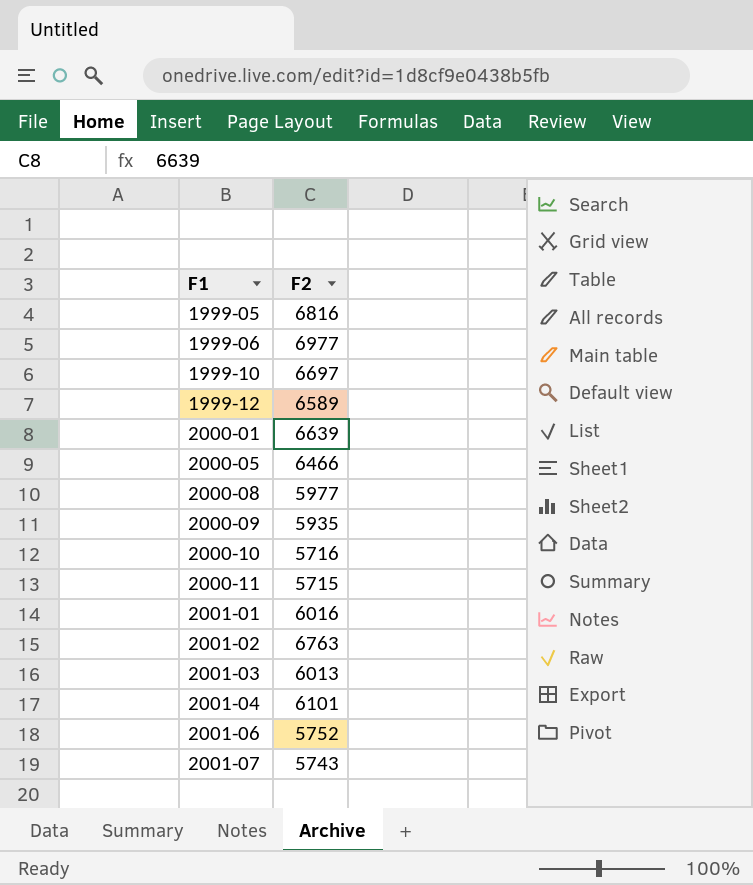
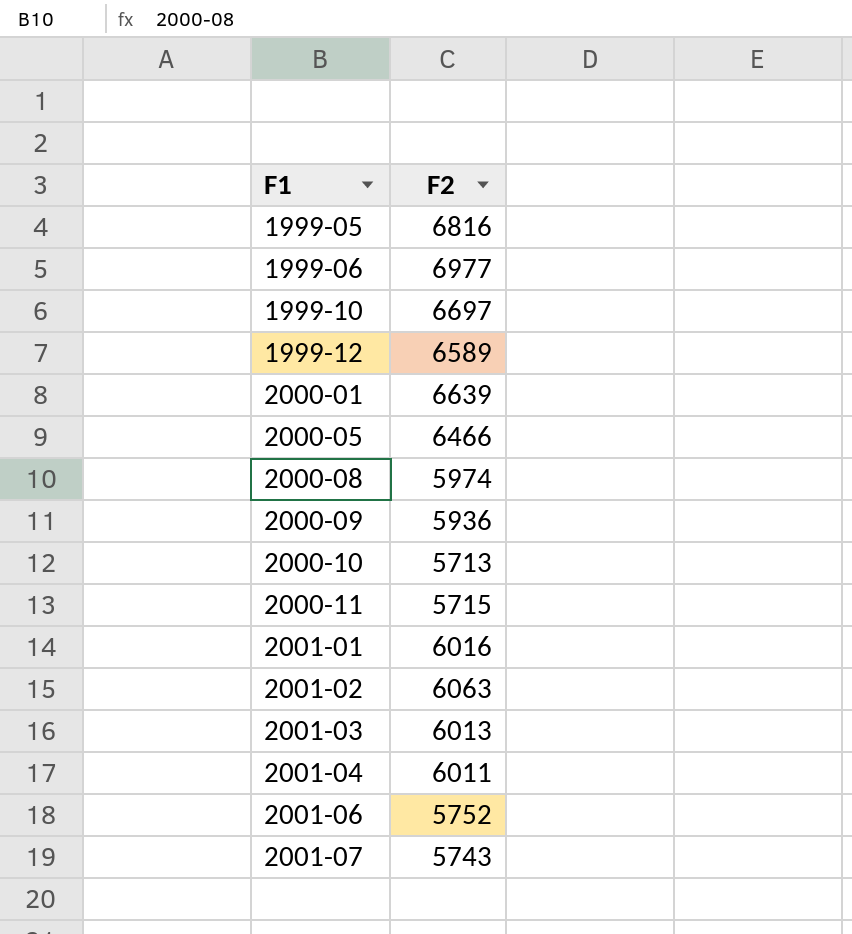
2000-08 | F2: 5977 -> 5974
2000-09 | F2: 5935 -> 5936
2000-10 | F2: 5716 -> 5713
2001-02 | F2: 6763 -> 6063
2001-04 | F2: 6101 -> 6011

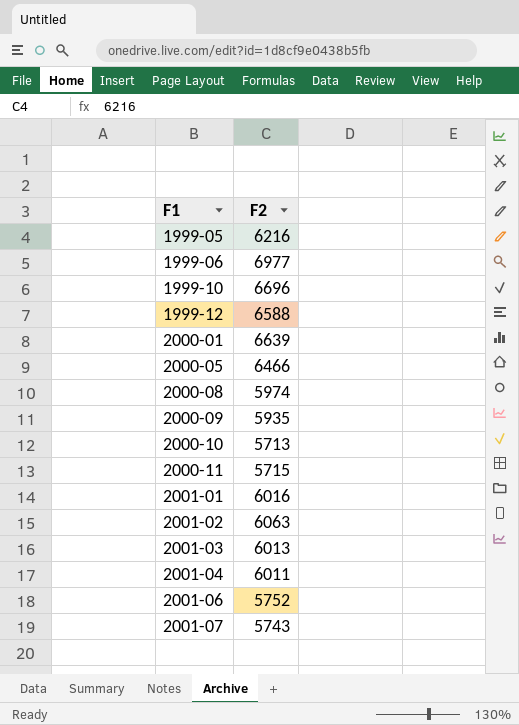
1999-05 | F2: 6816 -> 6216
1999-10 | F2: 6697 -> 6696
1999-12 | F2: 6589 -> 6588
2000-09 | F2: 5936 -> 5935

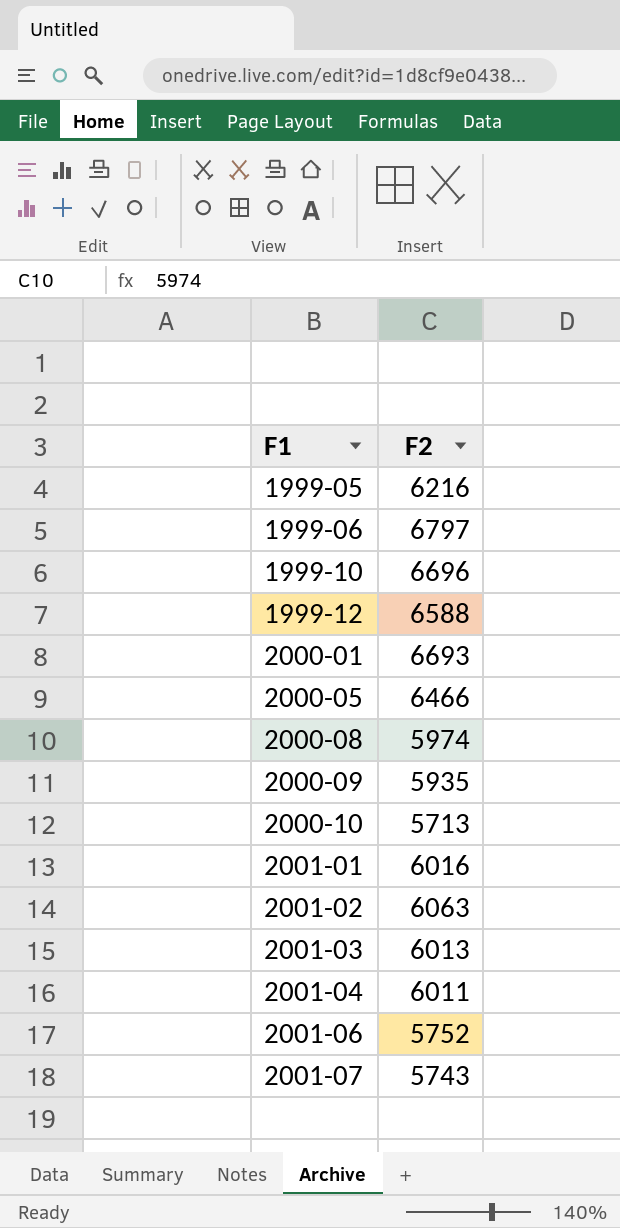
row 2000-11: 5715 -> none
1999-06 | F2: 6977 -> 6797
2000-01 | F2: 6639 -> 6693

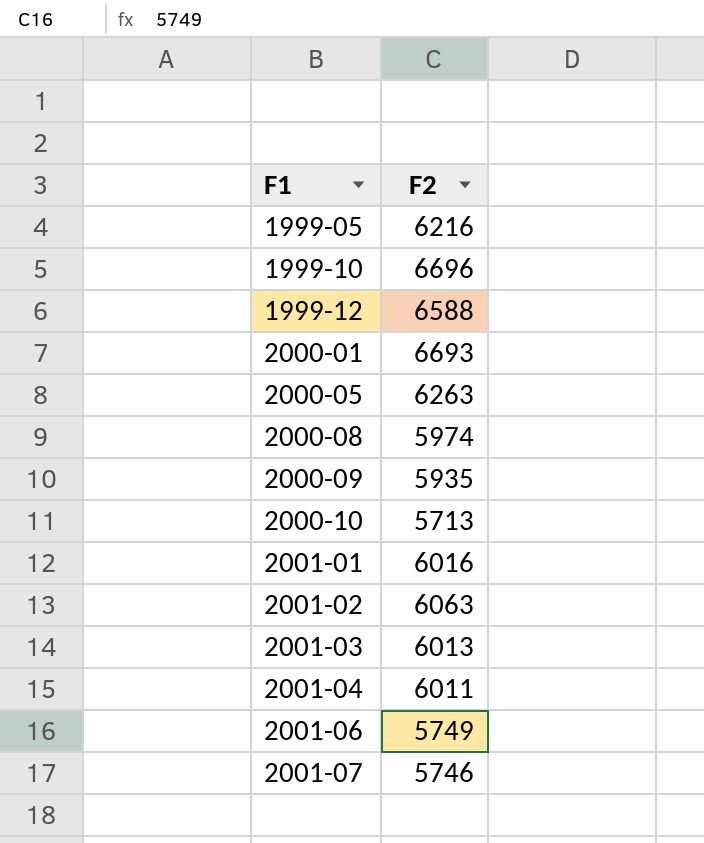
row 1999-06: 6797 -> none
2000-05 | F2: 6466 -> 6263
2001-06 | F2: 5752 -> 5749
2001-07 | F2: 5743 -> 5746

